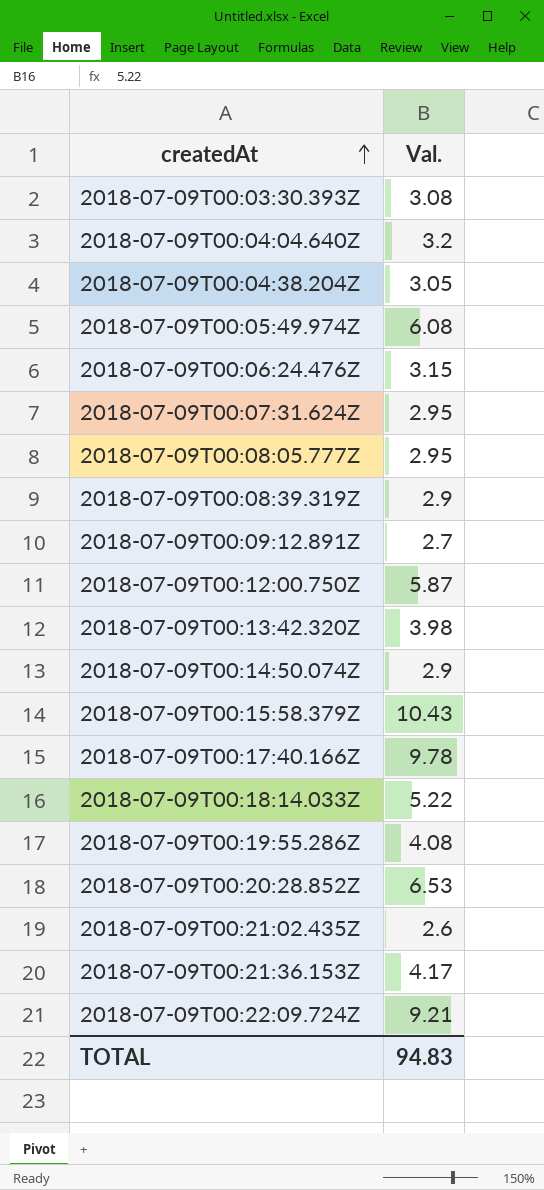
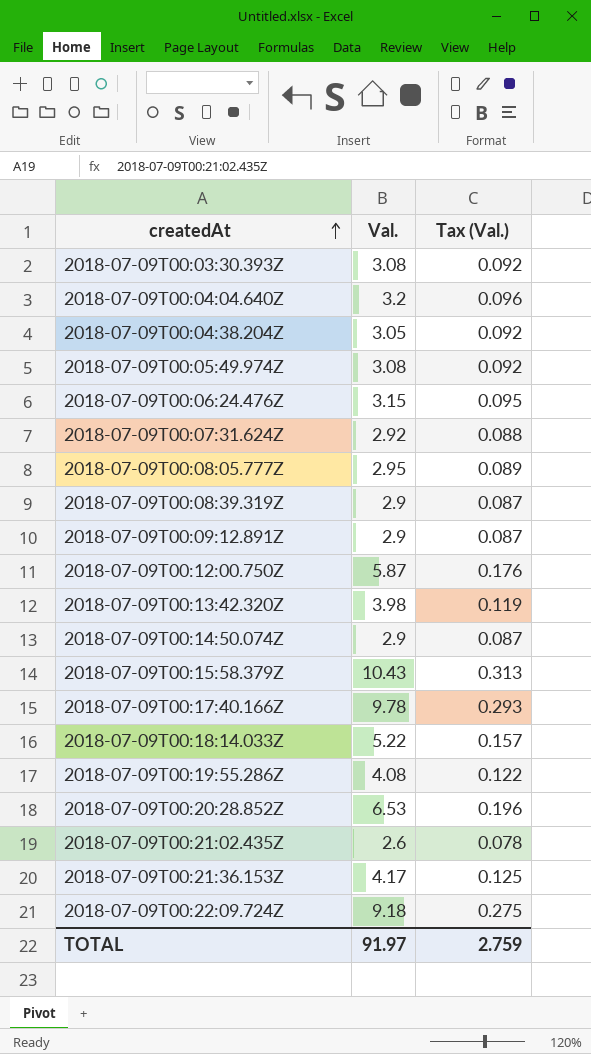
column Tax (Val.) | formula: none -> [Val.] * 0.03
2018-07-09T00:05:49.974Z | Val.: 6.08 -> 3.08
2018-07-09T00:07:31.624Z | Val.: 2.95 -> 2.92
2018-07-09T00:09:12.891Z | Val.: 2.7 -> 2.9
2018-07-09T00:22:09.724Z | Val.: 9.21 -> 9.18
TOTAL | Val.: 94.83 -> 91.97

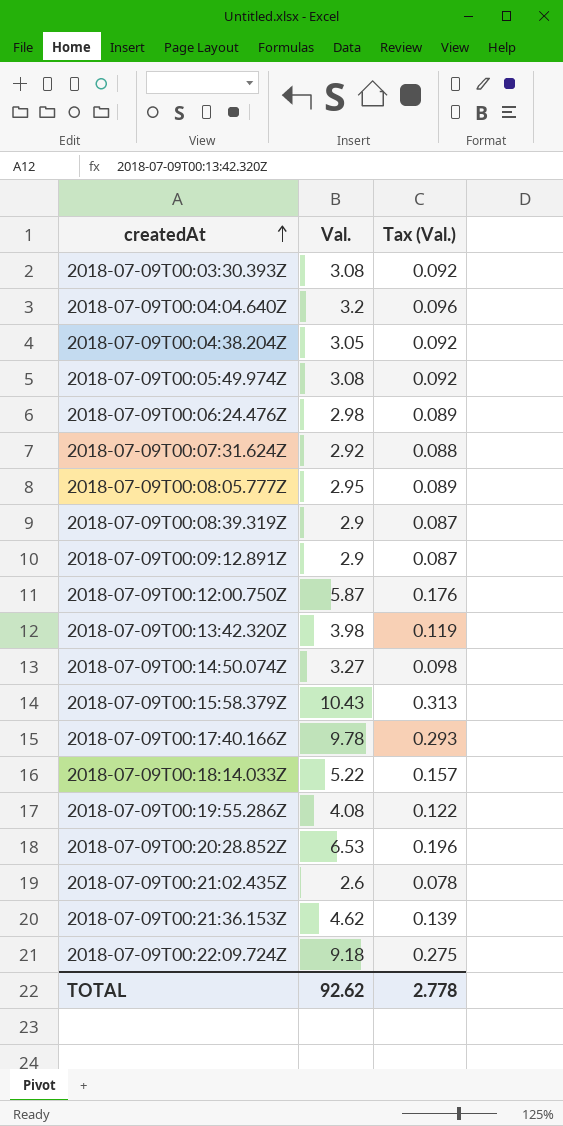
2018-07-09T00:06:24.476Z | Val.: 3.15 -> 2.98
2018-07-09T00:06:24.476Z | Tax (Val.): 0.095 -> 0.089
2018-07-09T00:14:50.074Z | Val.: 2.9 -> 3.27
2018-07-09T00:14:50.074Z | Tax (Val.): 0.087 -> 0.098
2018-07-09T00:21:36.153Z | Val.: 4.17 -> 4.62
2018-07-09T00:21:36.153Z | Tax (Val.): 0.125 -> 0.139
TOTAL | Val.: 91.97 -> 92.62
TOTAL | Tax (Val.): 2.759 -> 2.778

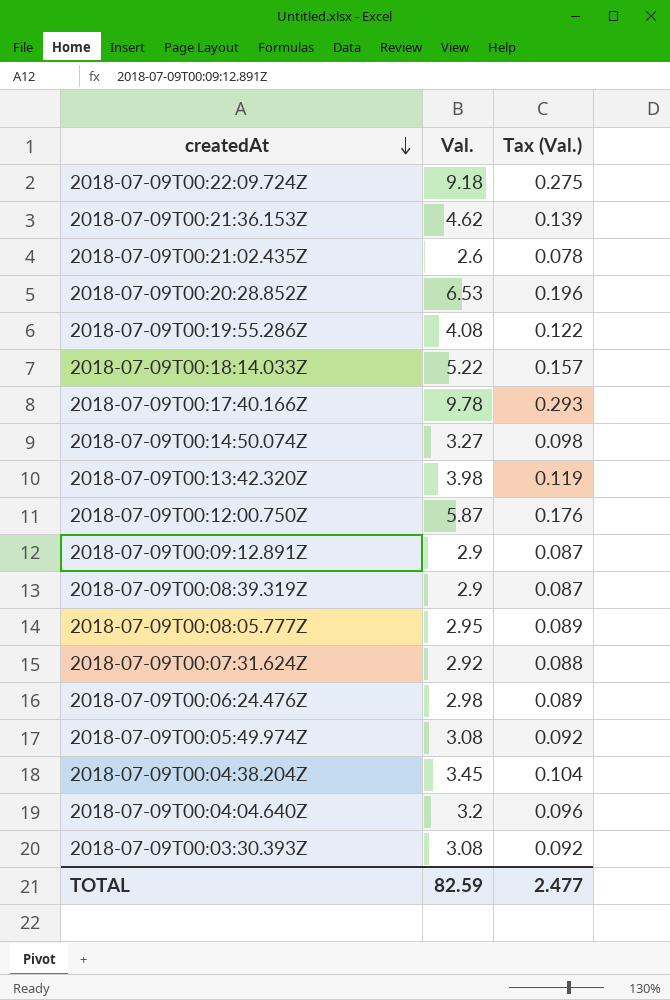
row order: createdAt ascending -> createdAt descending
row 2018-07-09T00:15:58.379Z: 10.43 | 0.313 -> none
2018-07-09T00:04:38.204Z | Val.: 3.05 -> 3.45
2018-07-09T00:04:38.204Z | Tax (Val.): 0.092 -> 0.104
TOTAL | Val.: 92.62 -> 82.59
TOTAL | Tax (Val.): 2.778 -> 2.477

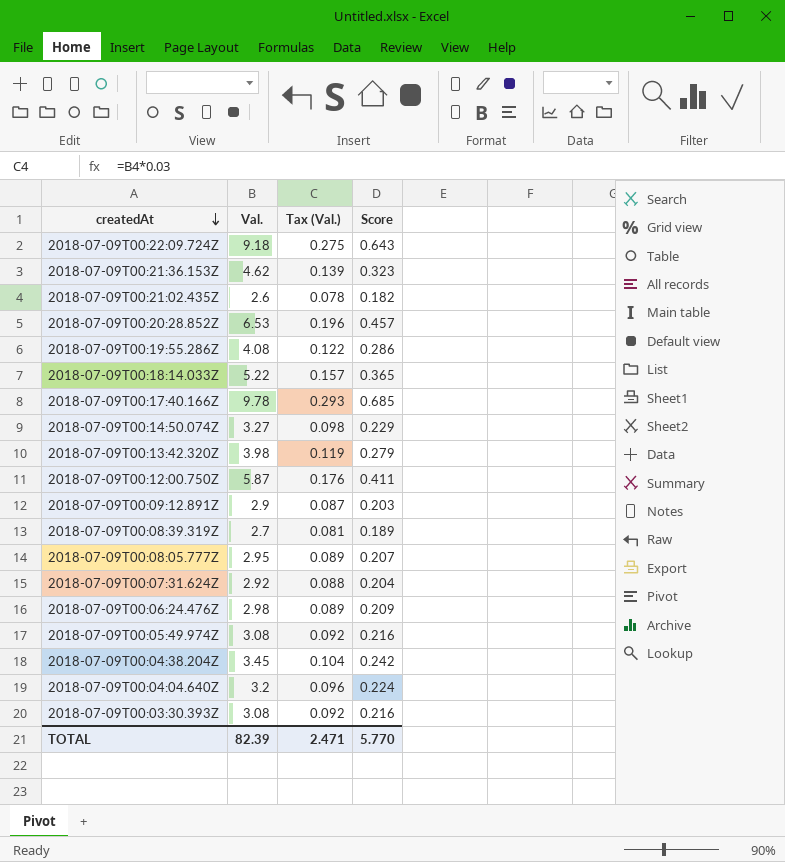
column Score | formula: none -> [Val.] * 0.07
2018-07-09T00:08:39.319Z | Val.: 2.9 -> 2.7
2018-07-09T00:08:39.319Z | Tax (Val.): 0.087 -> 0.081
TOTAL | Val.: 82.59 -> 82.39
TOTAL | Tax (Val.): 2.477 -> 2.471

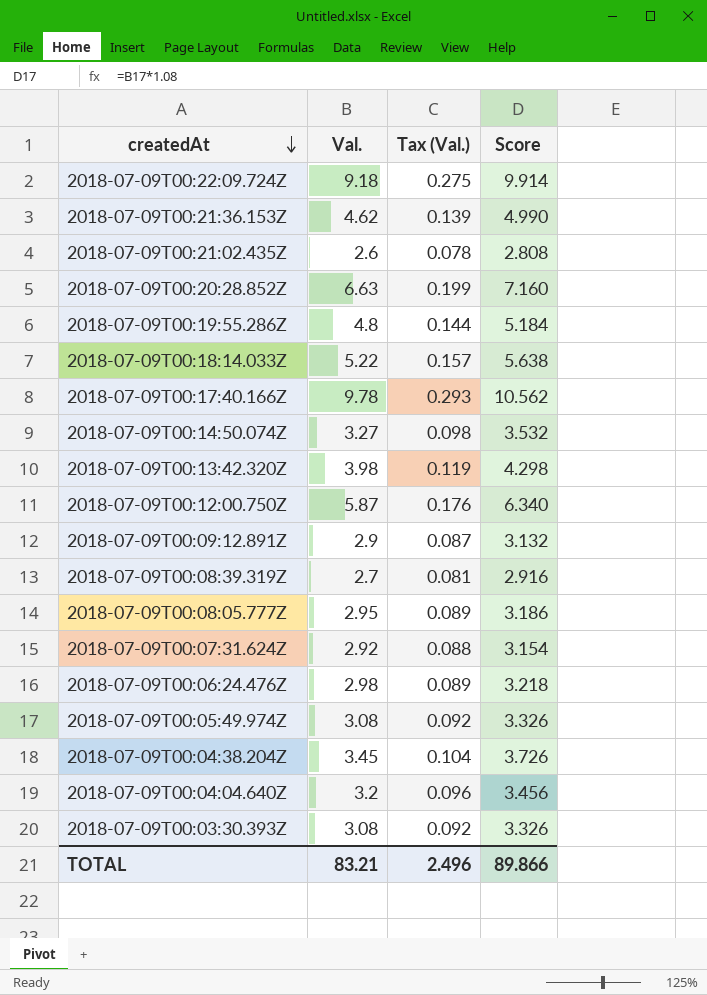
column Score | formula: [Val.] * 0.07 -> [Val.] * 1.08
2018-07-09T00:20:28.852Z | Val.: 6.53 -> 6.63
2018-07-09T00:20:28.852Z | Tax (Val.): 0.196 -> 0.199
2018-07-09T00:19:55.286Z | Val.: 4.08 -> 4.8
2018-07-09T00:19:55.286Z | Tax (Val.): 0.122 -> 0.144
TOTAL | Val.: 82.39 -> 83.21
TOTAL | Tax (Val.): 2.471 -> 2.496
TOTAL | Score: 5.770 -> 89.866

